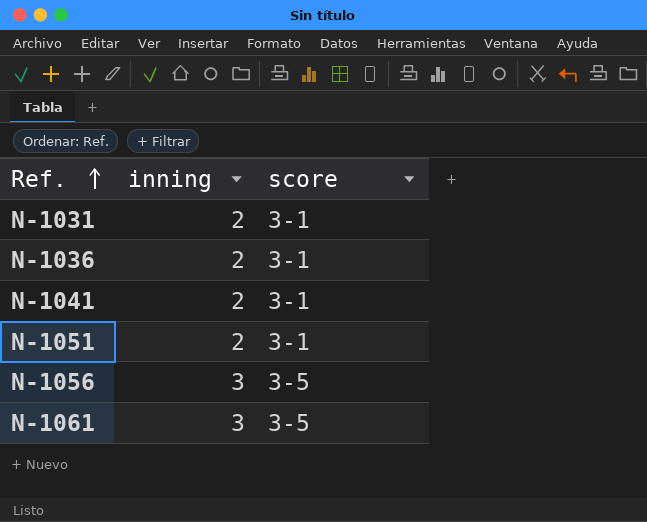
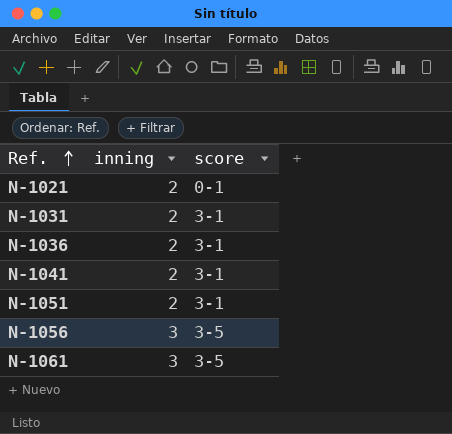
row N-1021: none -> 2 | 0-1

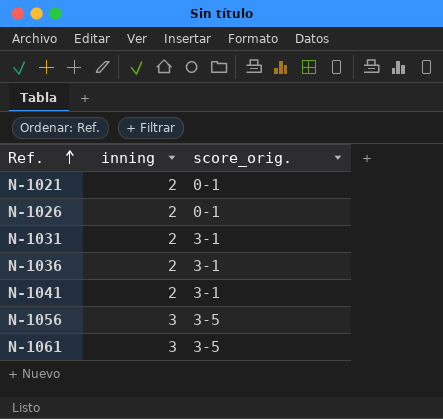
column name: score -> score_orig.
row N-1051: 2 | 3-1 -> none
row N-1026: none -> 2 | 0-1

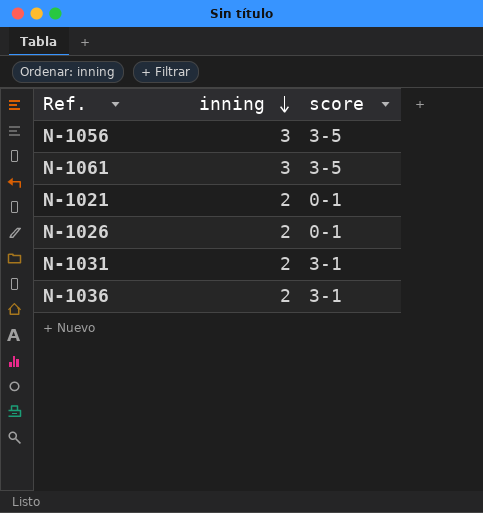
row order: Ref. ascending -> inning descending
column name: score_orig. -> score
row N-1041: 2 | 3-1 -> none

